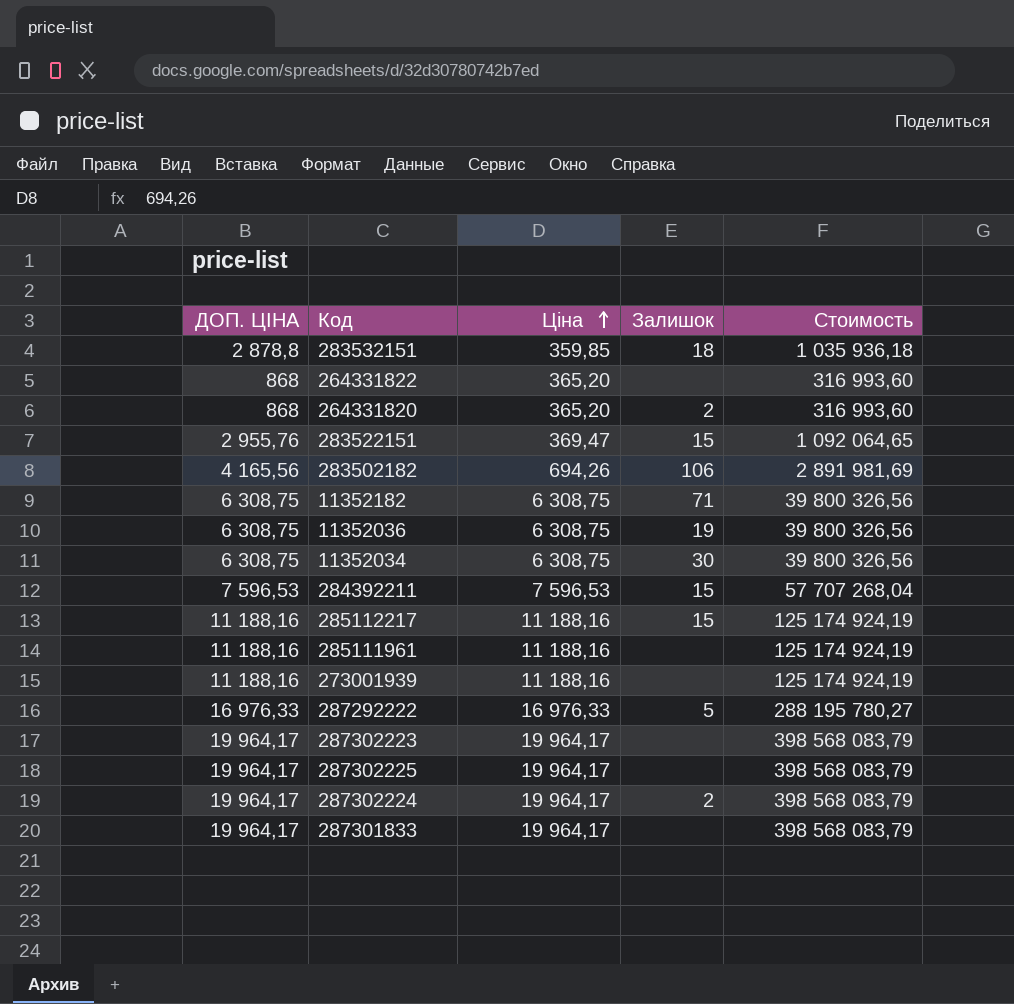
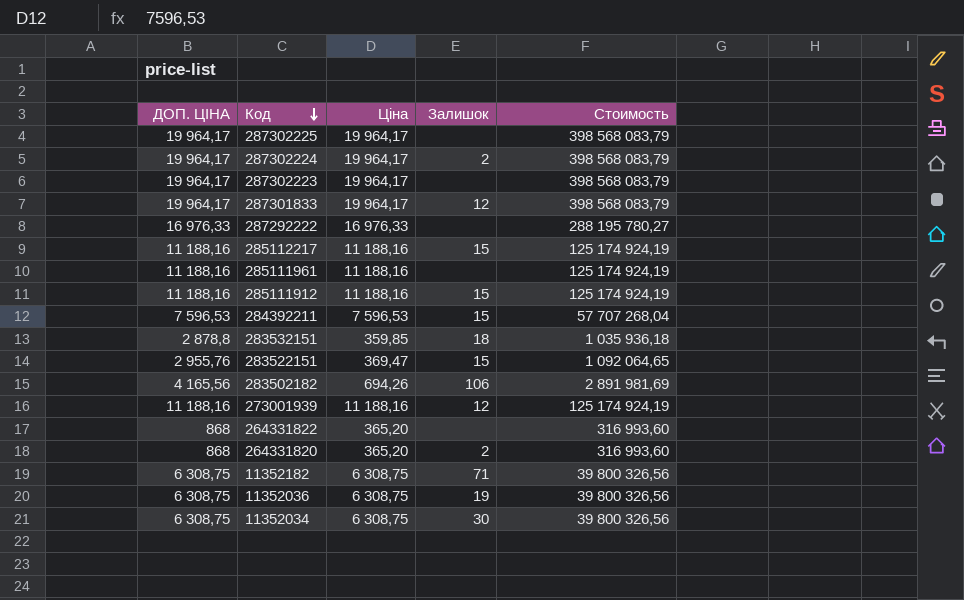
row order: Ціна ascending -> Код descending
287301833 | Залишок: none -> 12
287292222 | Залишок: 5 -> none
row 285111912: none -> 11 188,16 | 11 188,16 | 15 | 125 174 924,19
273001939 | Залишок: none -> 12

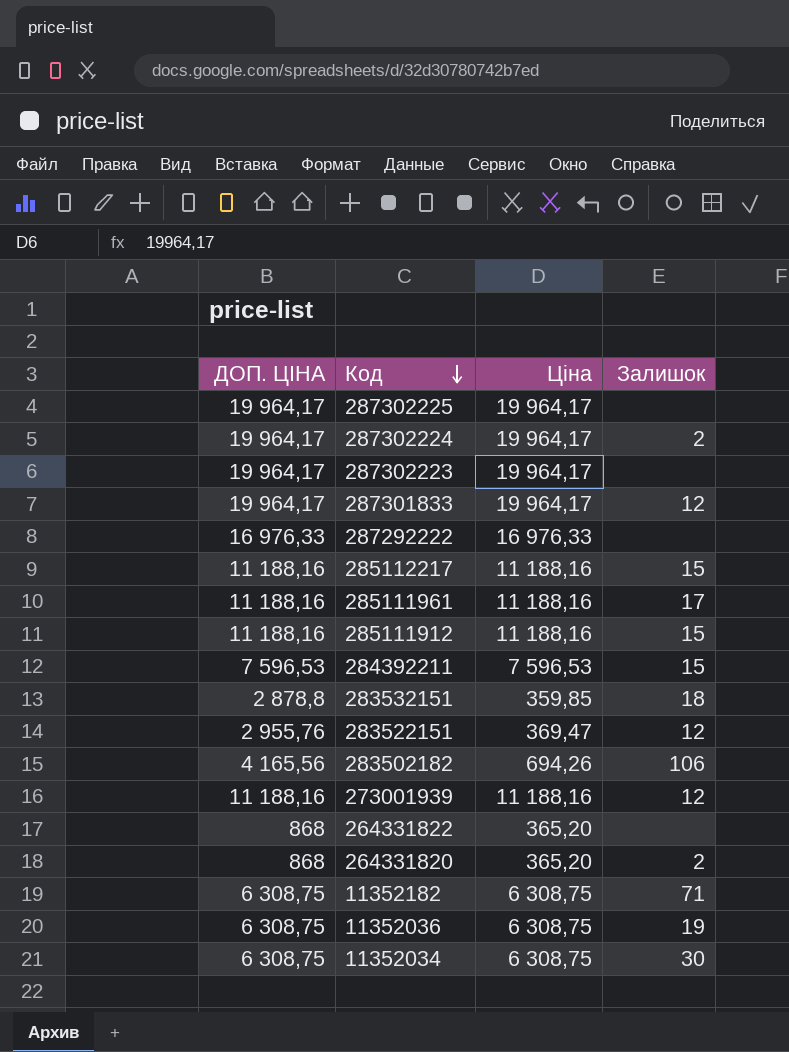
column Стоимость | formula: [ДОП. ЦІНА] * [Ціна] -> none
285111961 | Залишок: none -> 17
283522151 | Залишок: 15 -> 12

